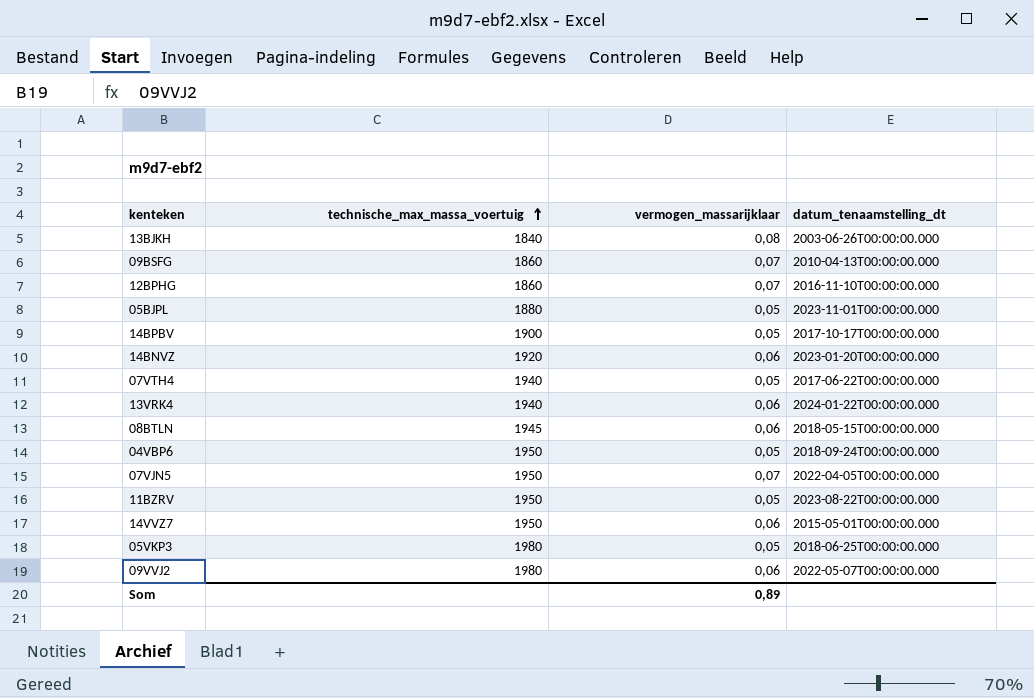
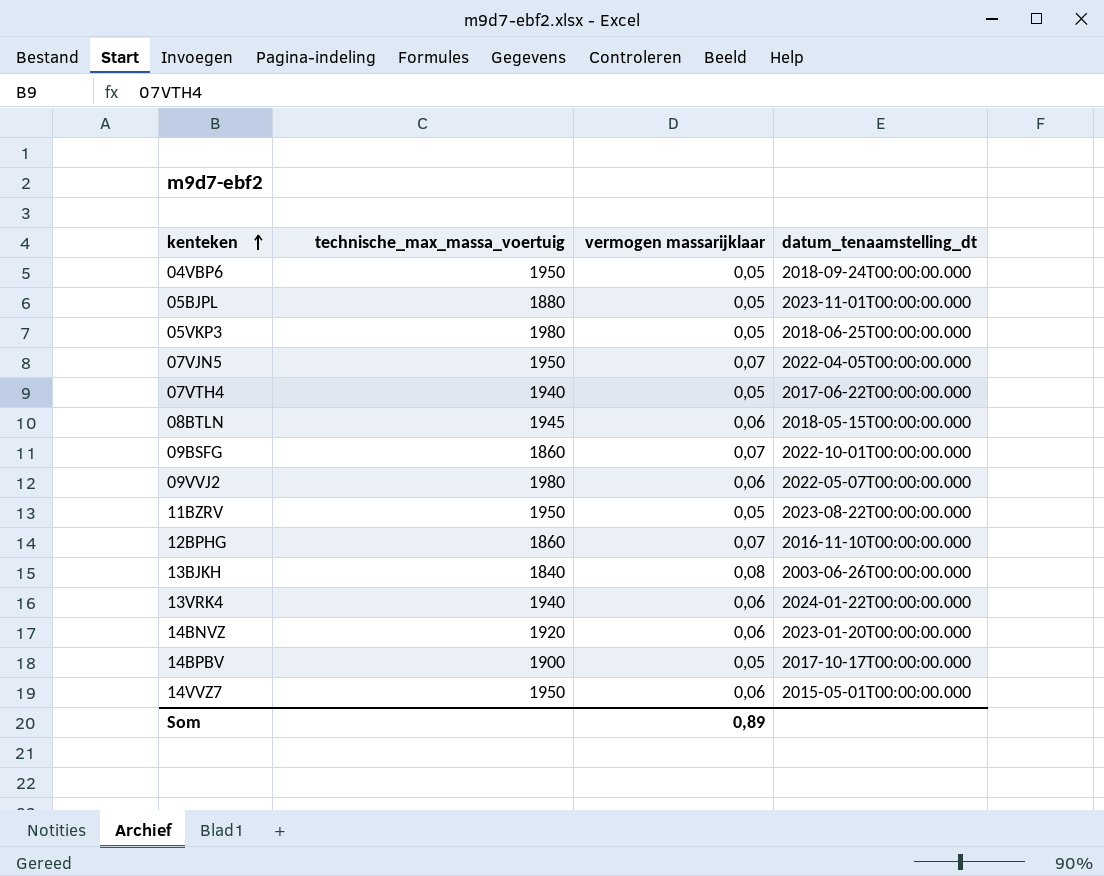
row order: technische_max_massa_voertuig ascending -> kenteken ascending
column name: vermogen_massarijklaar -> vermogen massarijklaar
09BSFG | datum_tenaamstelling_dt: 2010-04-13T00:00:00.000 -> 2022-10-01T00:00:00.000

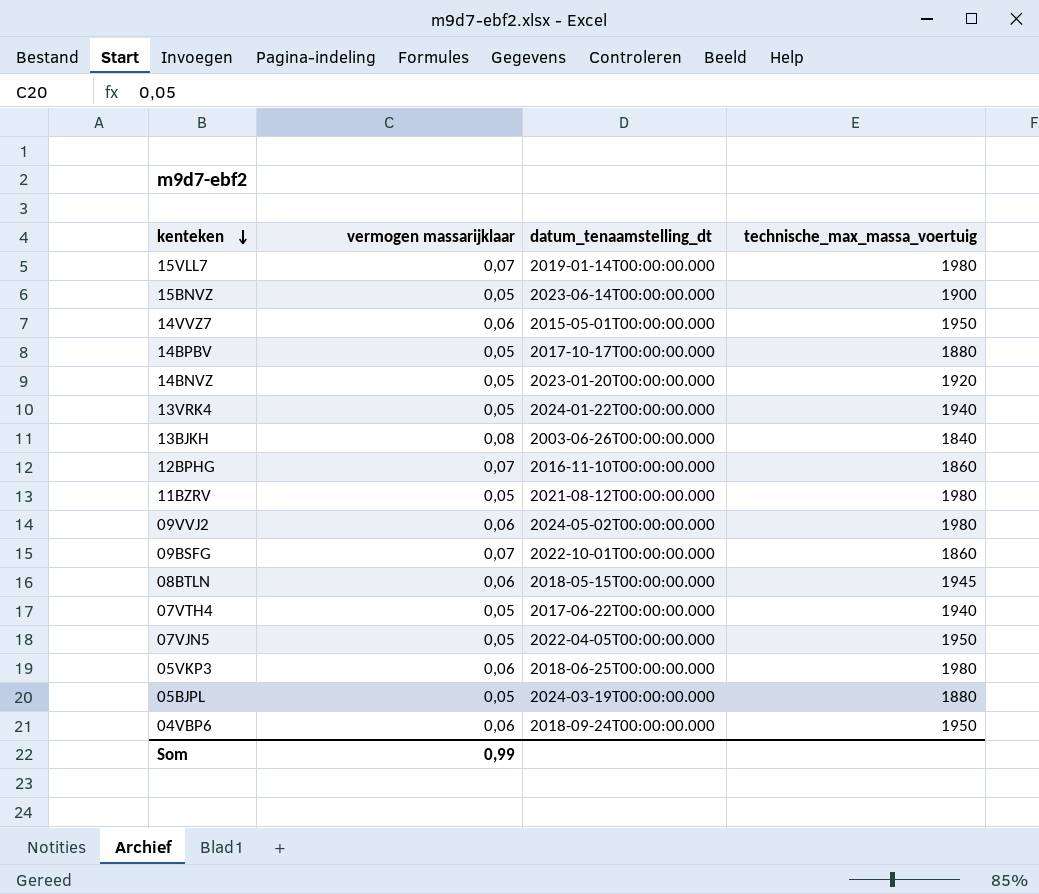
row order: kenteken ascending -> kenteken descending
column technische_max_massa_voertuig | position: 2 -> 4
row 15VLL7: none -> 0,07 | 2019-01-14T00:00:00.000 | 1980
row 15BNVZ: none -> 0,05 | 2023-06-14T00:00:00.000 | 1900
14BPBV | technische_max_massa_voertuig: 1900 -> 1880
14BNVZ | vermogen massarijklaar: 0,06 -> 0,05
13VRK4 | vermogen massarijklaar: 0,06 -> 0,05
11BZRV | datum_tenaamstelling_dt: 2023-08-22T00:00:00.000 -> 2021-08-12T00:00:00.000
11BZRV | technische_max_massa_voertuig: 1950 -> 1980
09VVJ2 | datum_tenaamstelling_dt: 2022-05-07T00:00:00.000 -> 2024-05-02T00:00:00.000
07VJN5 | vermogen massarijklaar: 0,07 -> 0,05
05VKP3 | vermogen massarijklaar: 0,05 -> 0,06
05BJPL | datum_tenaamstelling_dt: 2023-11-01T00:00:00.000 -> 2024-03-19T00:00:00.000
04VBP6 | vermogen massarijklaar: 0,05 -> 0,06
Som | vermogen massarijklaar: 0,89 -> 0,99

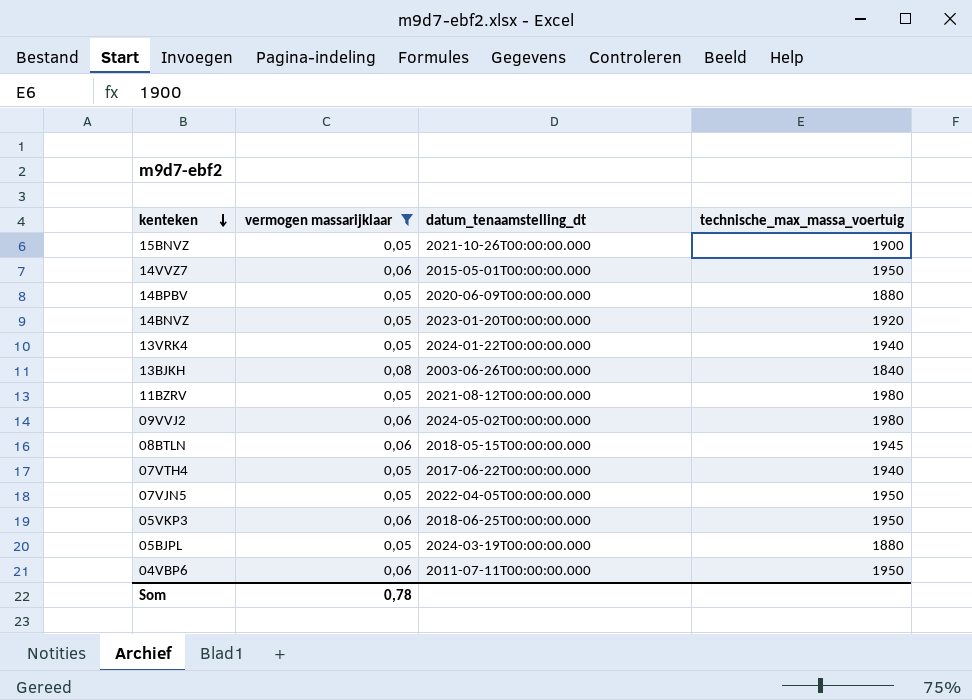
filter: none -> vermogen massarijklaar != 0,07
15BNVZ | datum_tenaamstelling_dt: 2023-06-14T00:00:00.000 -> 2021-10-26T00:00:00.000
14BPBV | datum_tenaamstelling_dt: 2017-10-17T00:00:00.000 -> 2020-06-09T00:00:00.000
05VKP3 | technische_max_massa_voertuig: 1980 -> 1950
04VBP6 | datum_tenaamstelling_dt: 2018-09-24T00:00:00.000 -> 2011-07-11T00:00:00.000
Som | vermogen massarijklaar: 0,99 -> 0,78

